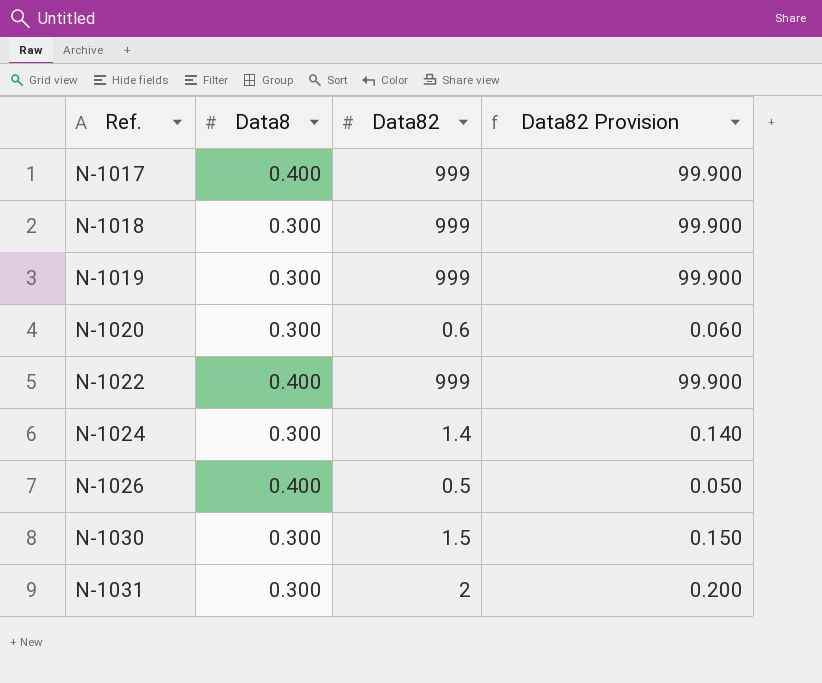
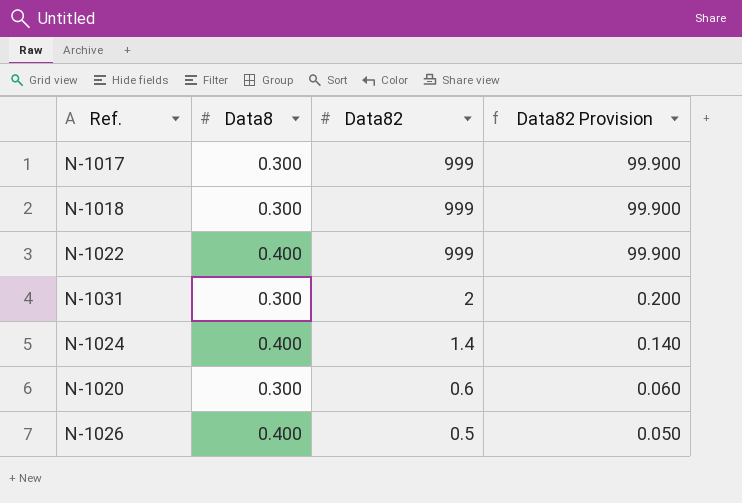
row order: Ref. ascending -> Data82 descending
row N-1019: 0.300 | 999 | 99.900 -> none
row N-1030: 0.300 | 1.5 | 0.150 -> none
N-1017 | Data8: 0.400 -> 0.300
N-1024 | Data8: 0.300 -> 0.400

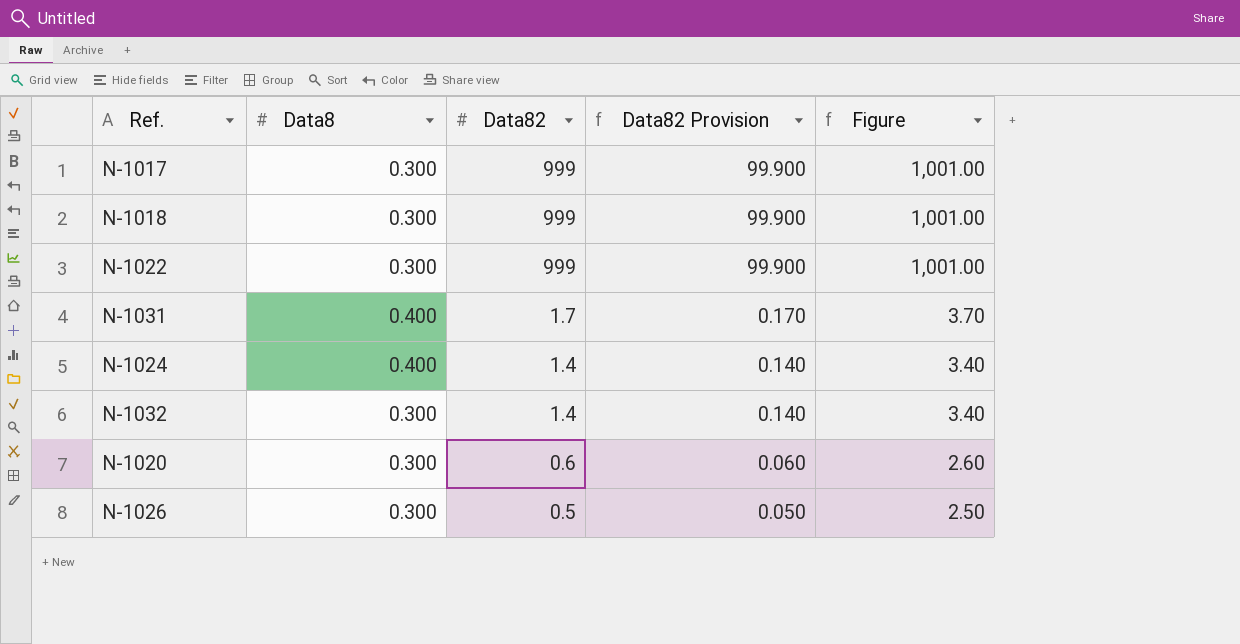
column Figure | formula: none -> [Data82] + 2
N-1022 | Data8: 0.400 -> 0.300
N-1031 | Data8: 0.300 -> 0.400
N-1031 | Data82: 2 -> 1.7
N-1031 | Data82 Provision: 0.200 -> 0.170
row N-1032: none -> 0.300 | 1.4 | 0.140 | 3.40
N-1026 | Data8: 0.400 -> 0.300

